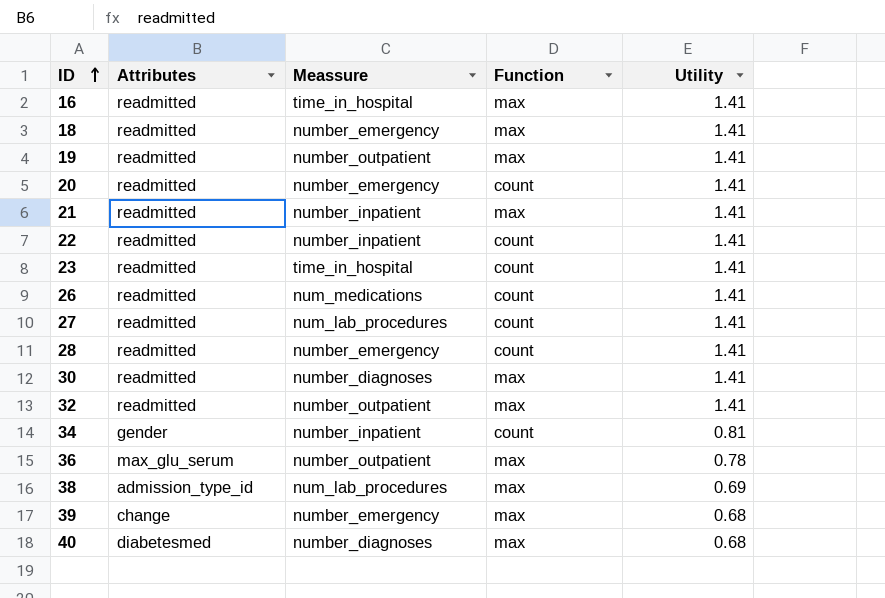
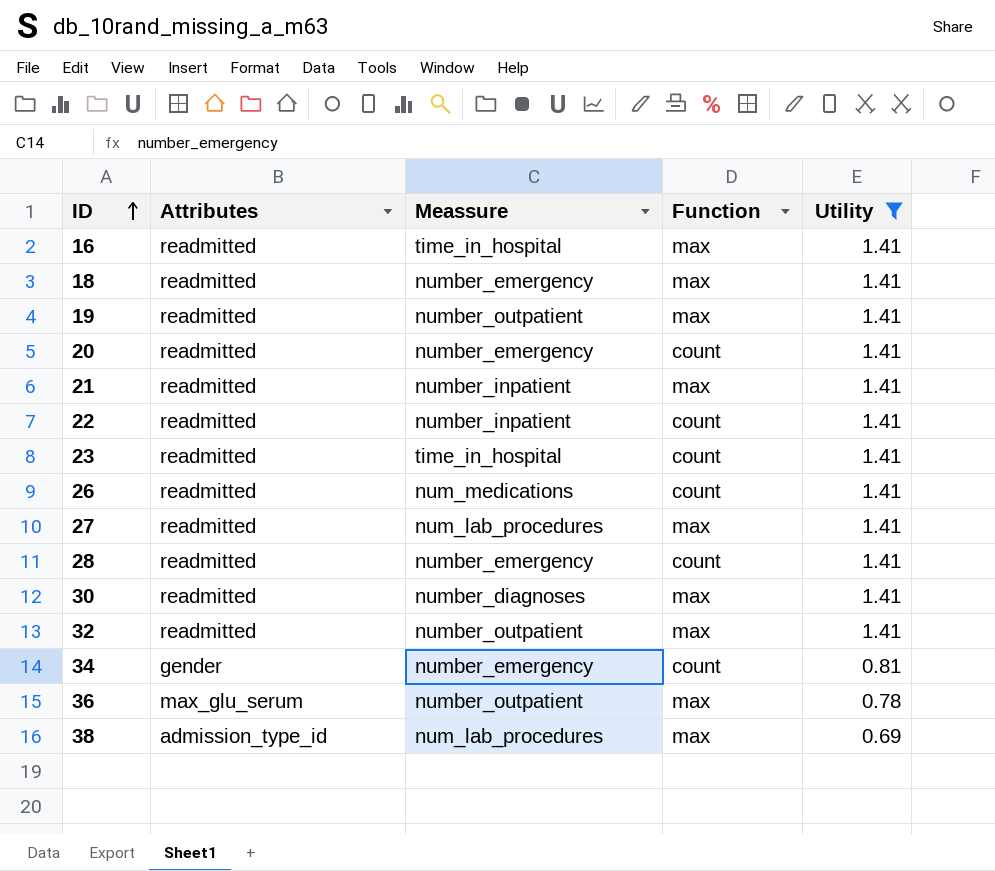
filter: none -> Utility != 0.68
27 | Function: count -> max
34 | Meassure: number_inpatient -> number_emergency

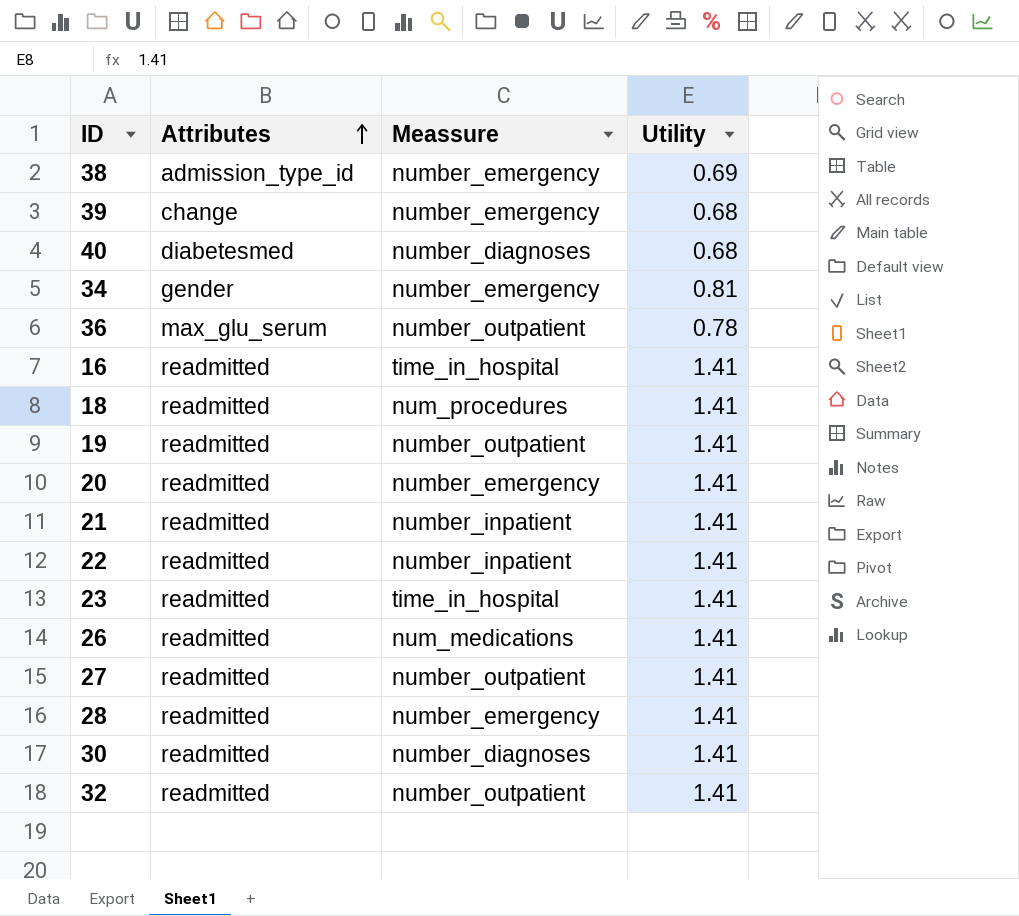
filter: Utility != 0.68 -> none
row order: ID ascending -> Attributes ascending
column Function | position: 4 -> none
38 | Meassure: num_lab_procedures -> number_emergency
18 | Meassure: number_emergency -> num_procedures
27 | Meassure: num_lab_procedures -> number_outpatient

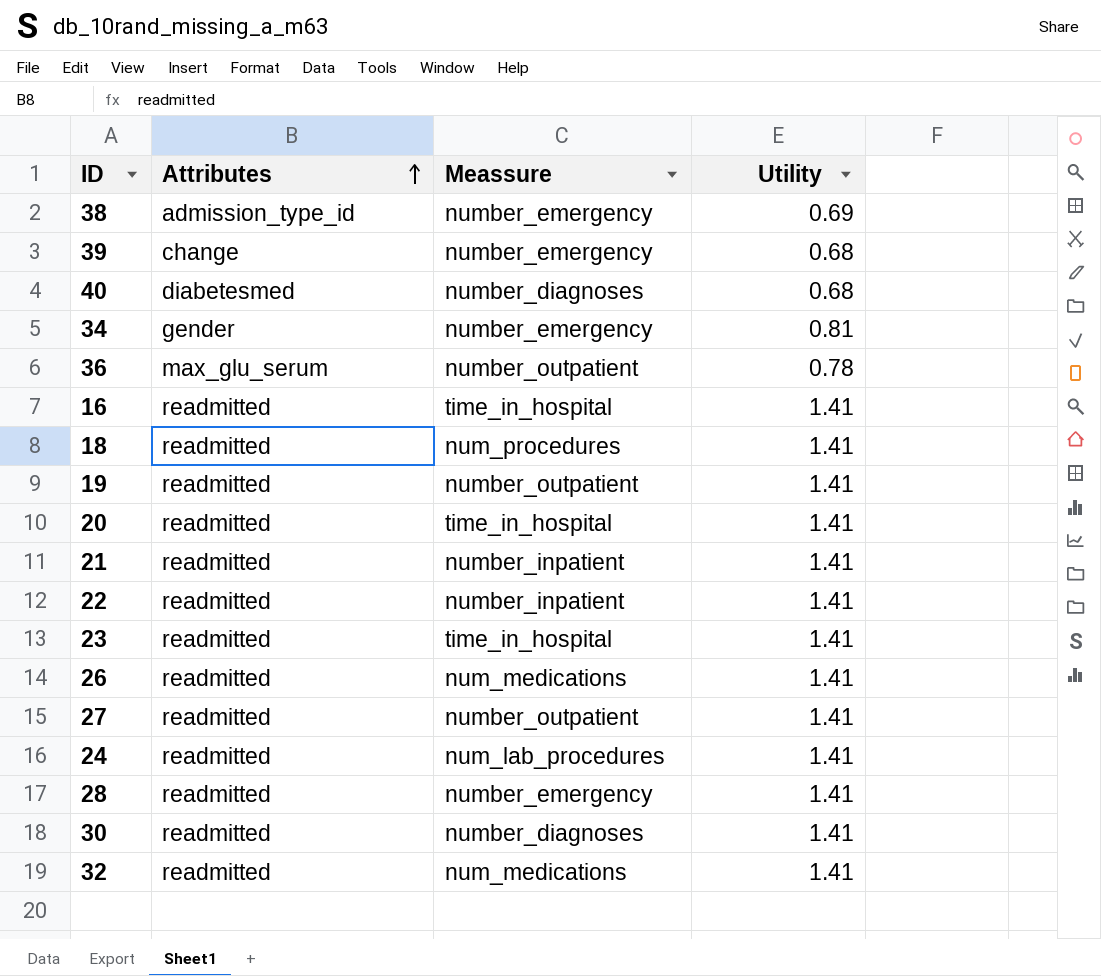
20 | Meassure: number_emergency -> time_in_hospital
row 24: none -> readmitted | num_lab_procedures | 1.41
32 | Meassure: number_outpatient -> num_medications

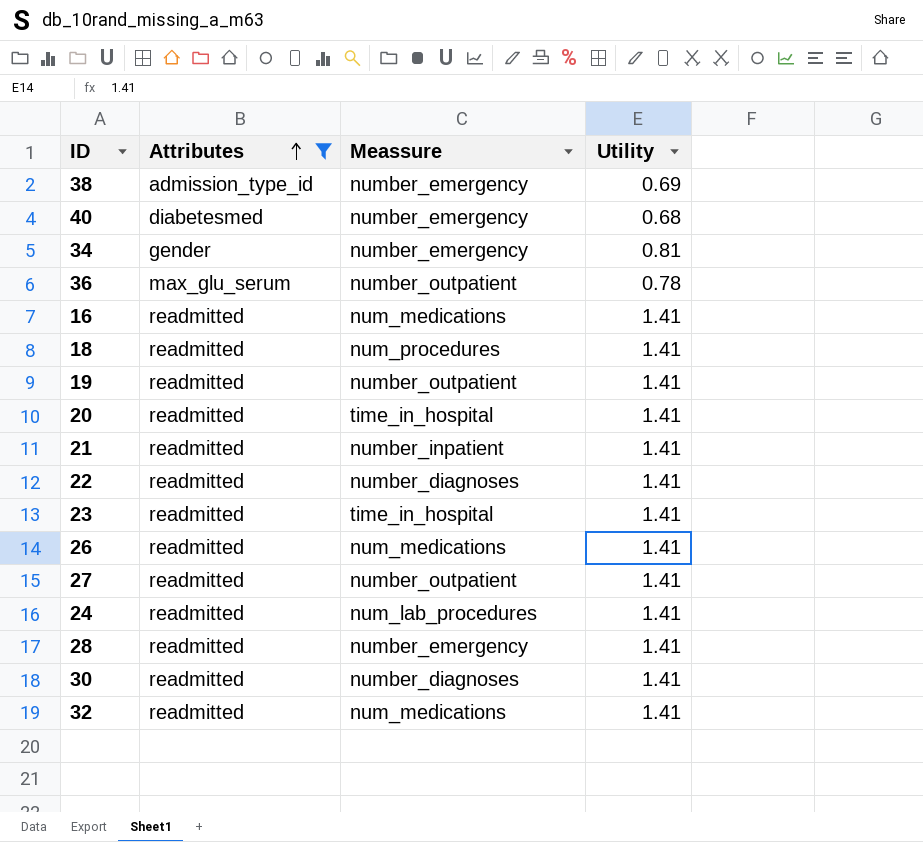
filter: none -> Attributes != change
40 | Meassure: number_diagnoses -> number_emergency
16 | Meassure: time_in_hospital -> num_medications
22 | Meassure: number_inpatient -> number_diagnoses

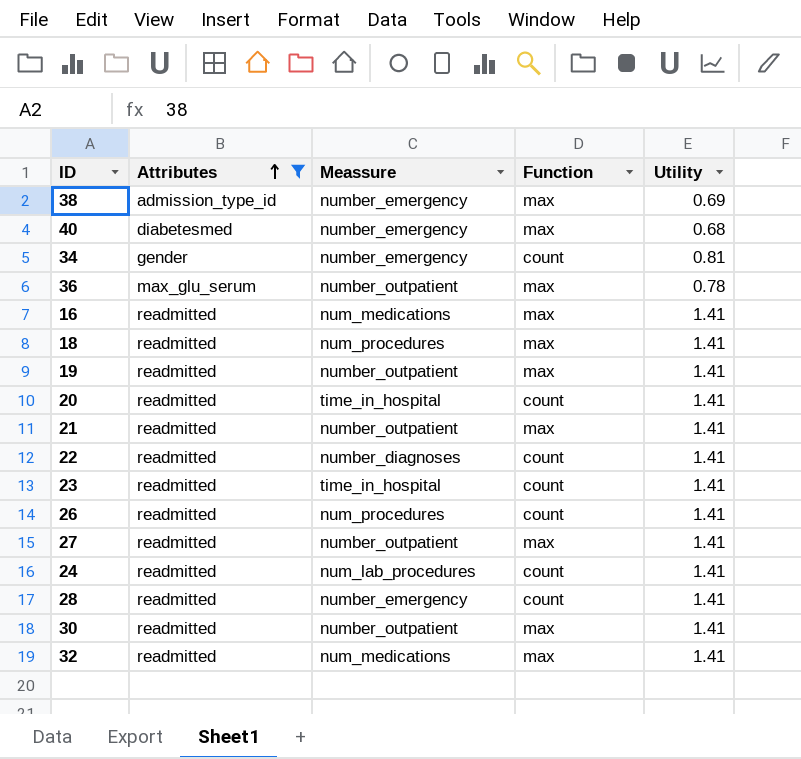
column Function | position: none -> 4
21 | Meassure: number_inpatient -> number_outpatient
26 | Meassure: num_medications -> num_procedures
30 | Meassure: number_diagnoses -> number_outpatient

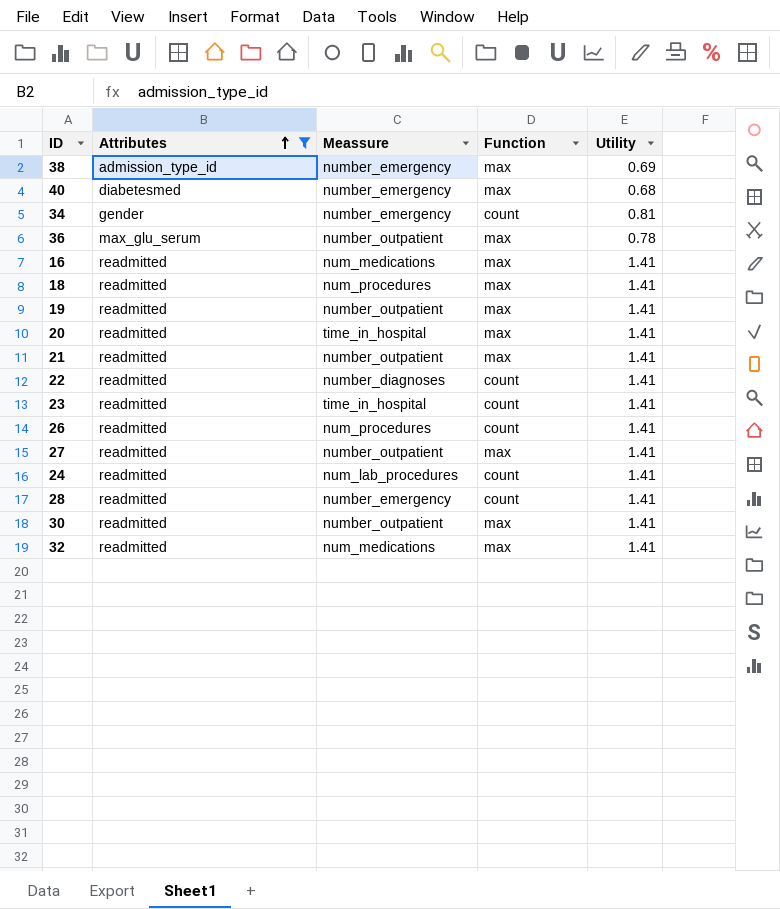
20 | Function: count -> max

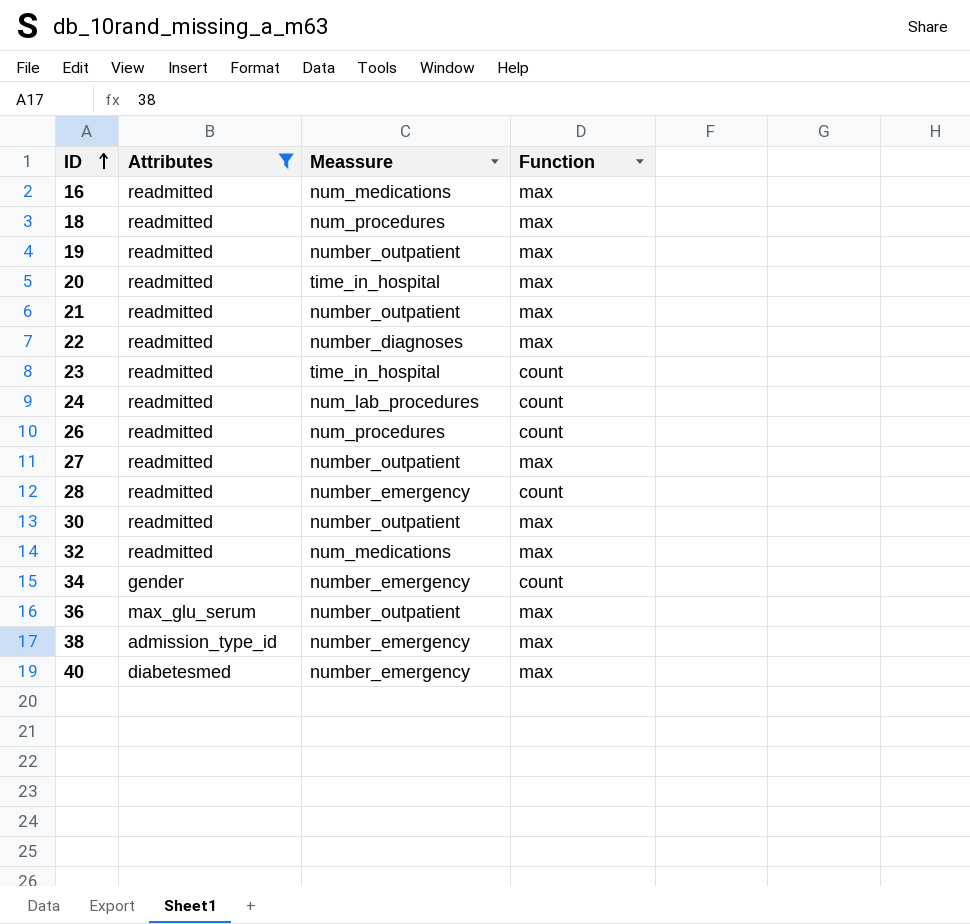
row order: Attributes ascending -> ID ascending
column Utility | position: 5 -> none
22 | Function: count -> max

